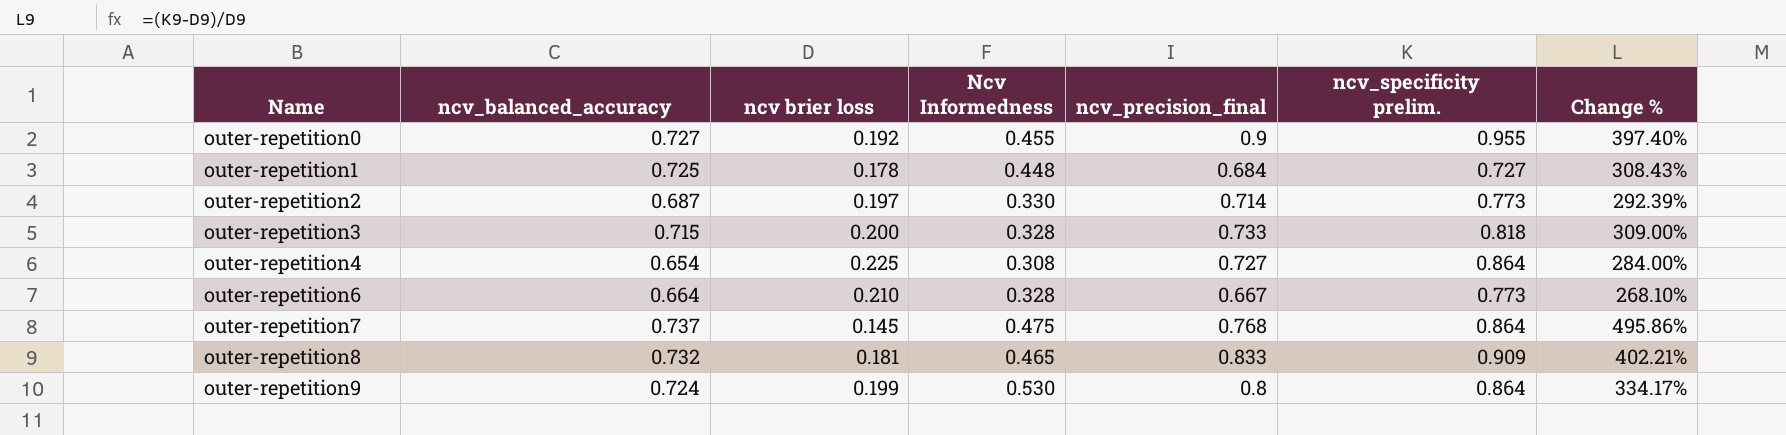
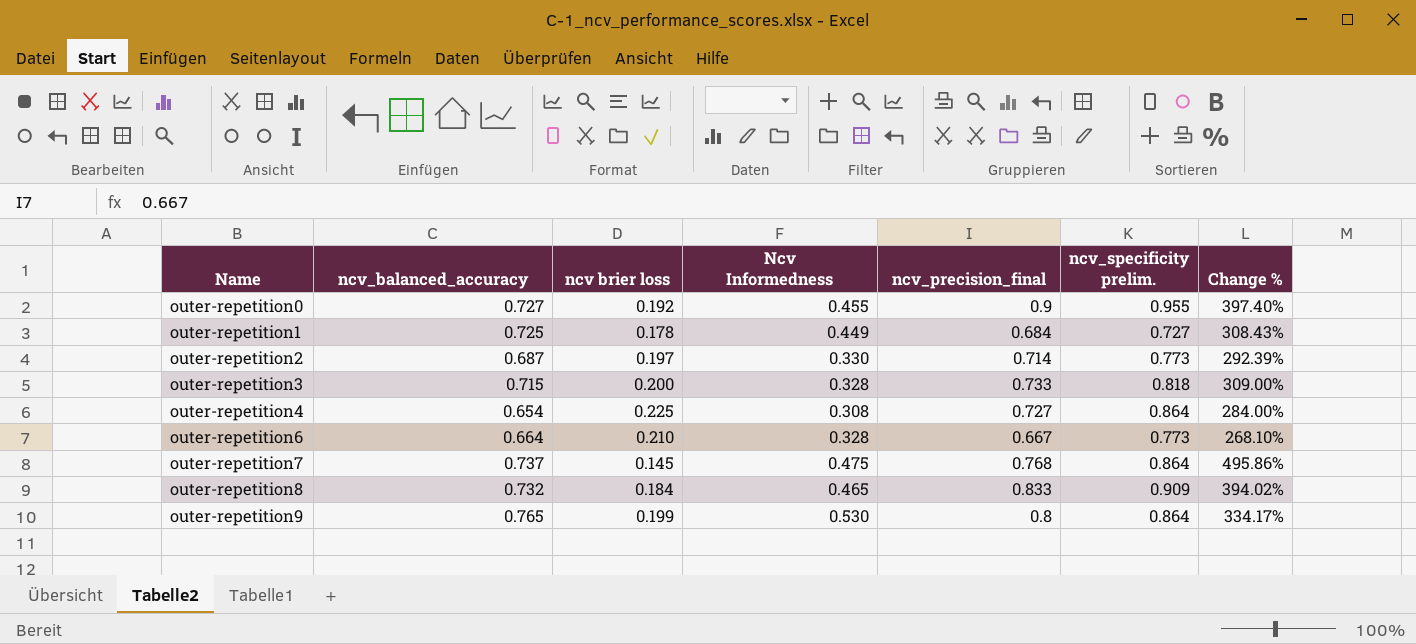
outer-repetition1 | Ncv Informedness: 0.448 -> 0.449
outer-repetition8 | ncv brier loss: 0.181 -> 0.184
outer-repetition8 | Change %: 402.21% -> 394.02%
outer-repetition9 | ncv_balanced_accuracy: 0.724 -> 0.765

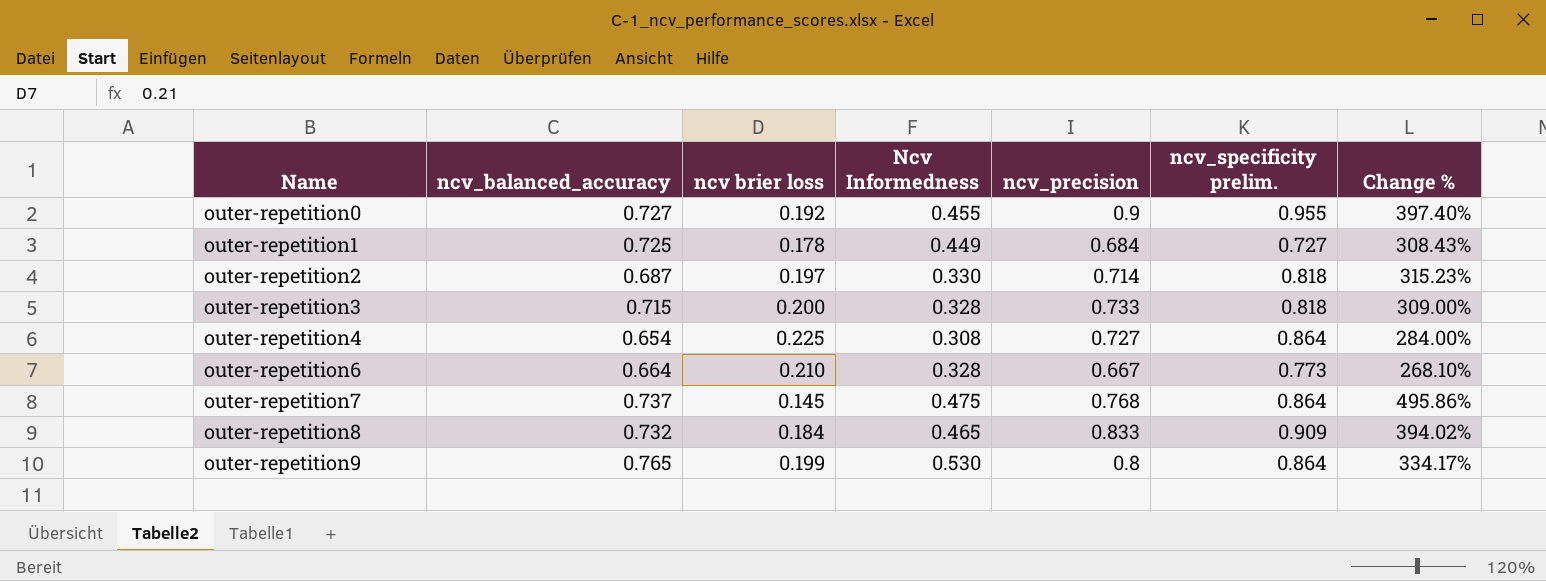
column name: ncv_precision_final -> ncv_precision
outer-repetition2 | ncv_specificity prelim.: 0.773 -> 0.818
outer-repetition2 | Change %: 292.39% -> 315.23%

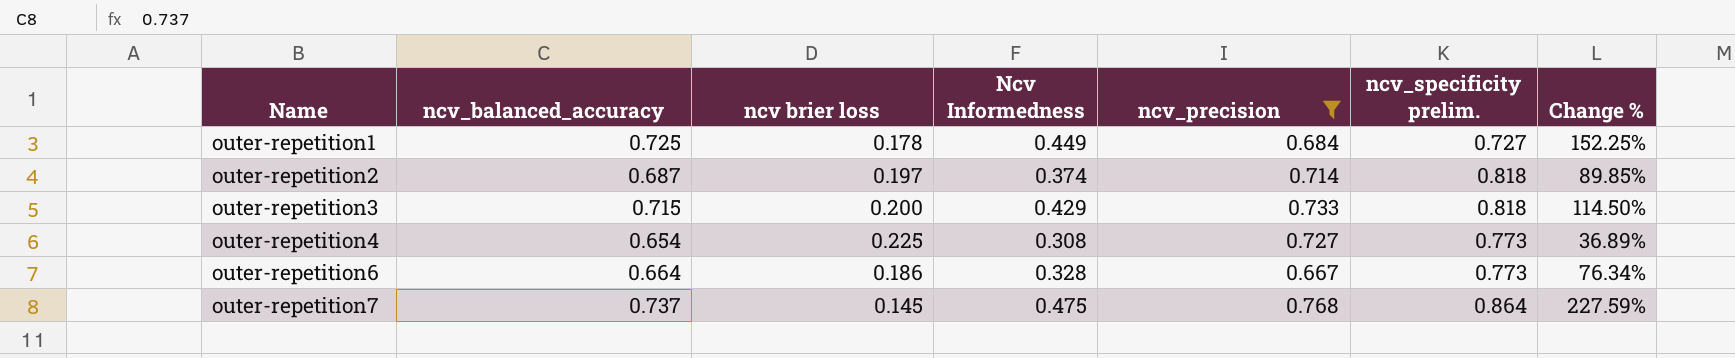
filter: none -> ncv_precision <= 0.768
column Change % | formula: ([ncv_specificity prelim.] - [ncv brier loss]) / [ncv brier loss] -> ([Ncv Informedness] - [ncv brier loss]) / [ncv brier loss]
outer-repetition2 | Ncv Informedness: 0.330 -> 0.374
outer-repetition3 | Ncv Informedness: 0.328 -> 0.429
outer-repetition4 | ncv_specificity prelim.: 0.864 -> 0.773
outer-repetition6 | ncv brier loss: 0.210 -> 0.186

